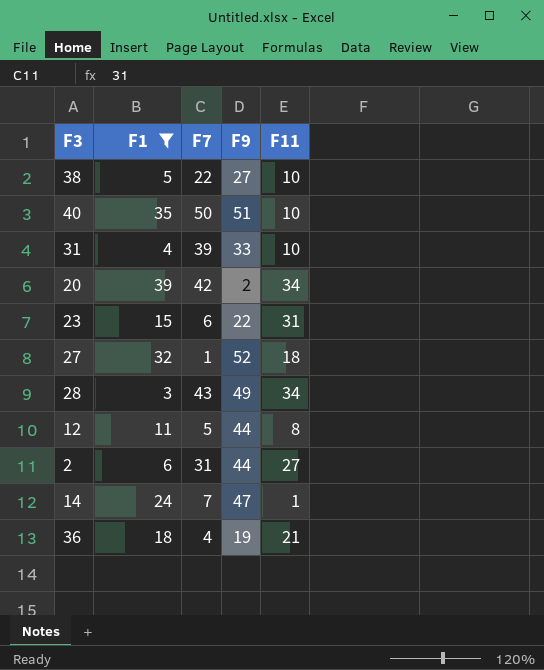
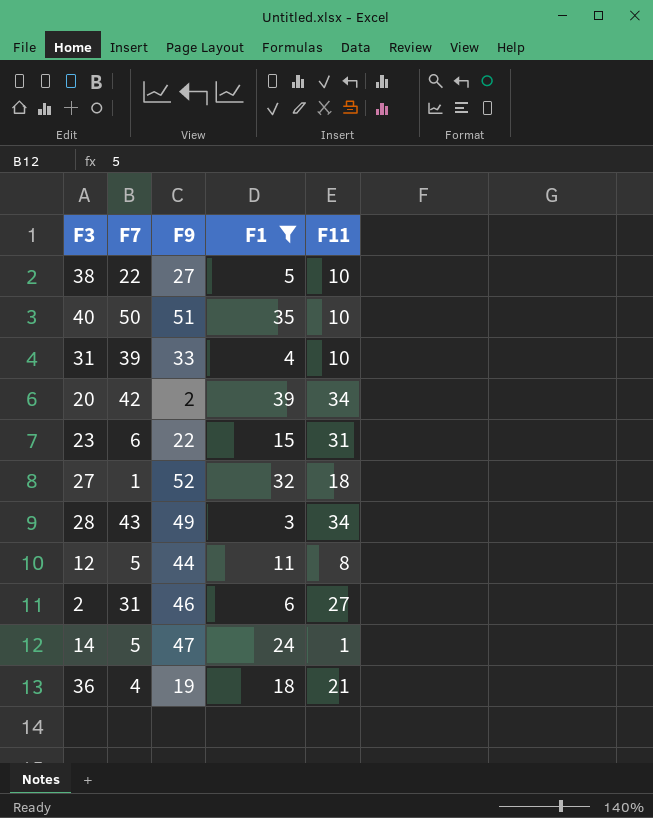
column F1 | position: 2 -> 4
2 | F9: 44 -> 46
14 | F7: 7 -> 5

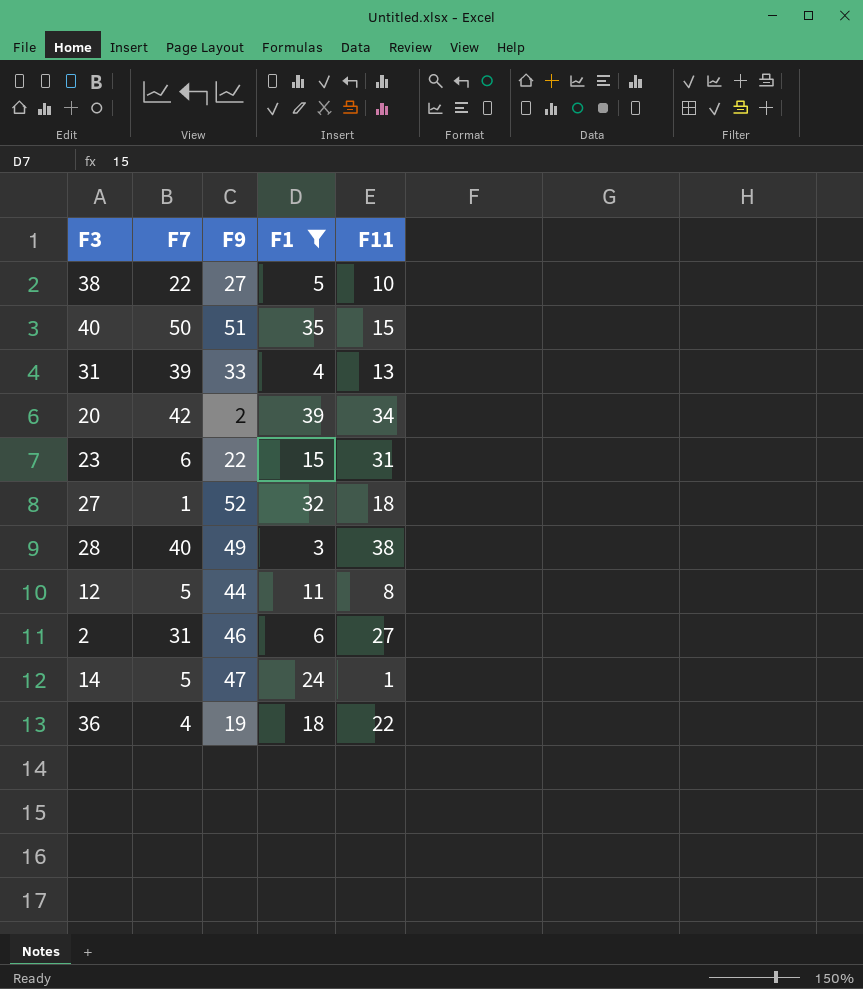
40 | F11: 10 -> 15
31 | F11: 10 -> 13
28 | F7: 43 -> 40
28 | F11: 34 -> 38
36 | F11: 21 -> 22

